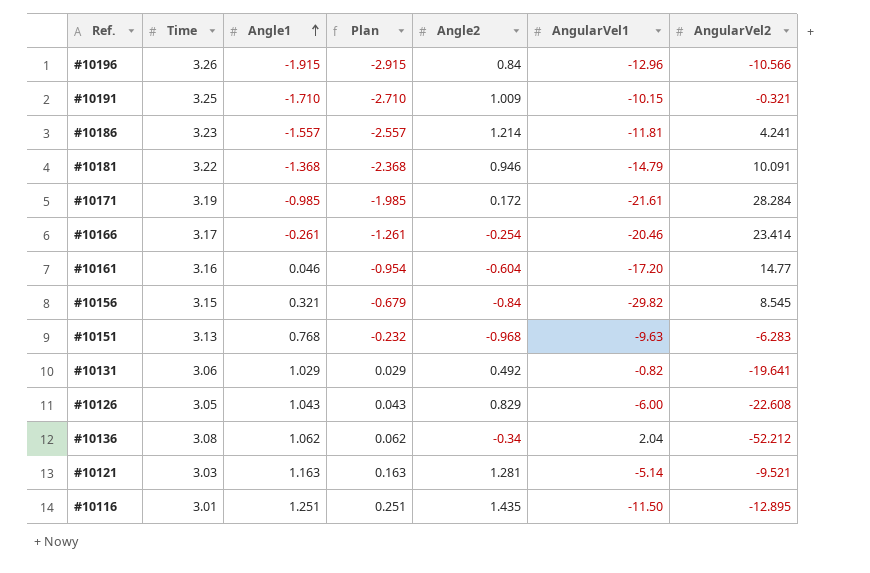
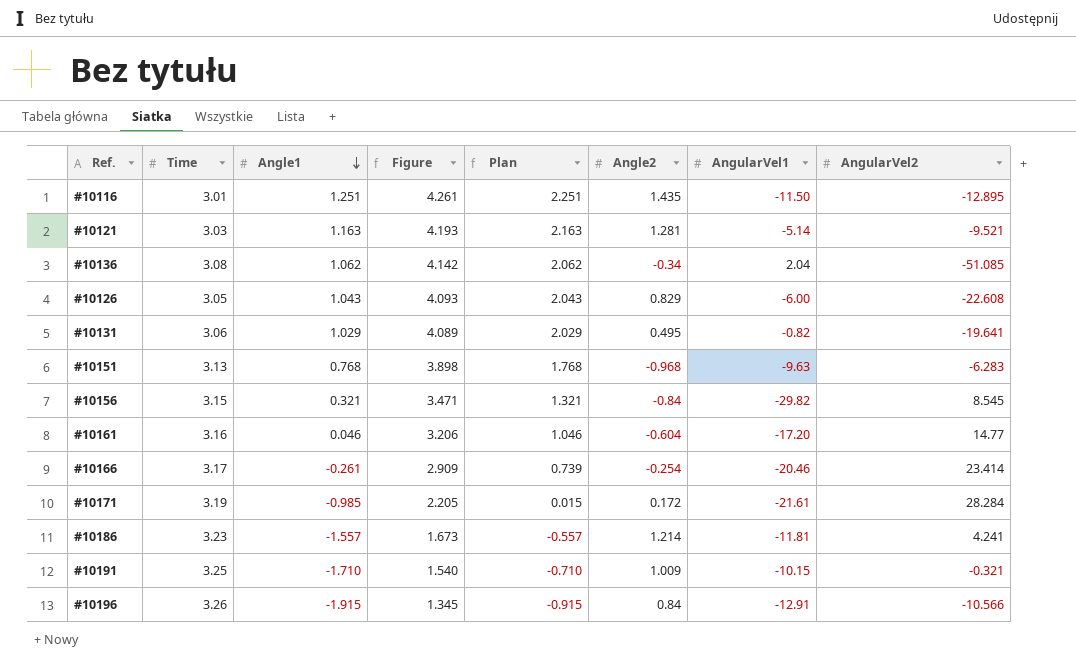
row order: Angle1 ascending -> Angle1 descending
column Figure | formula: none -> [Time] + [Angle1]
column Plan | formula: [Angle1] - 1 -> [Angle1] + 1
row #10181: 3.22 | -1.368 | -2.368 | 0.946 | -14.79 | 10.091 -> none
#10136 | AngularVel2: -52.212 -> -51.085
#10131 | Angle2: 0.492 -> 0.495
#10196 | AngularVel1: -12.96 -> -12.91

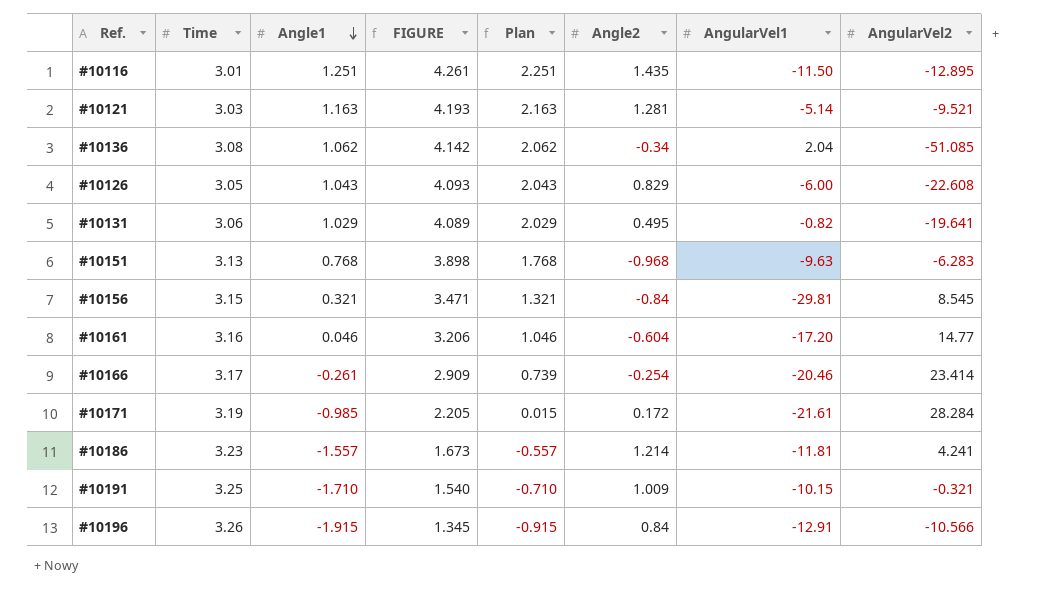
column name: Figure -> FIGURE
#10156 | AngularVel1: -29.82 -> -29.81

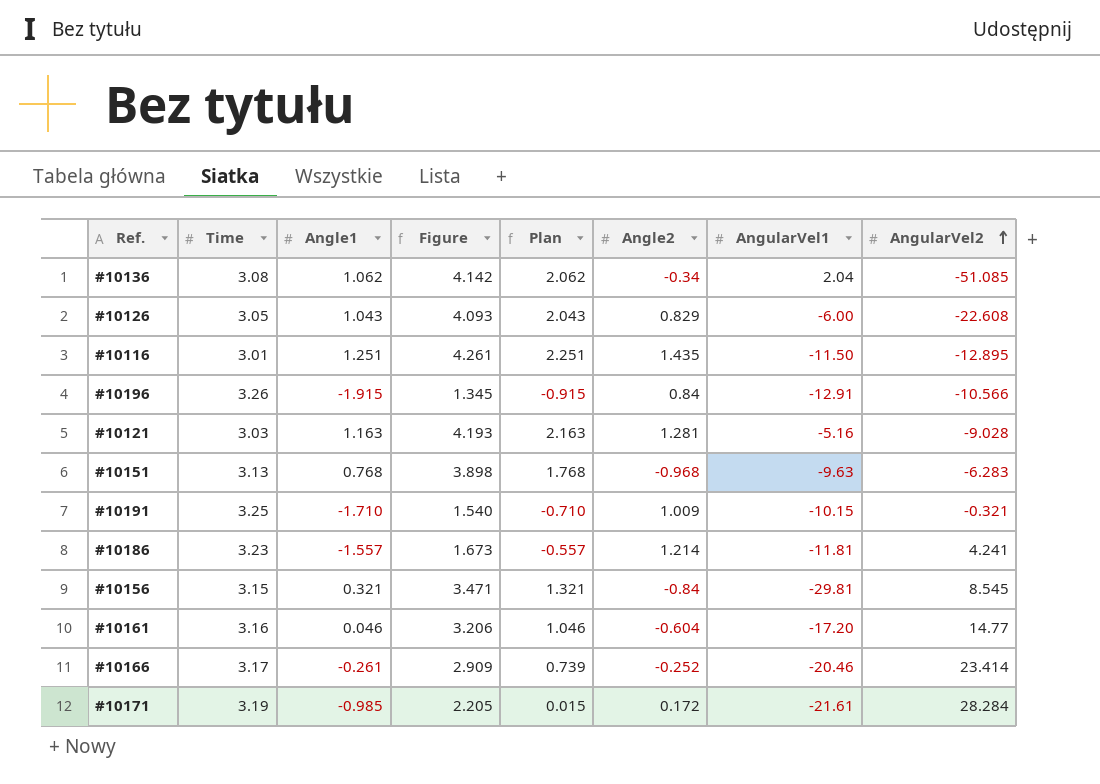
row order: Angle1 descending -> AngularVel2 ascending
column name: FIGURE -> Figure
row #10131: 3.06 | 1.029 | 4.089 | 2.029 | 0.495 | -0.82 | -19.641 -> none
#10121 | AngularVel1: -5.14 -> -5.16
#10121 | AngularVel2: -9.521 -> -9.028
#10166 | Angle2: -0.254 -> -0.252

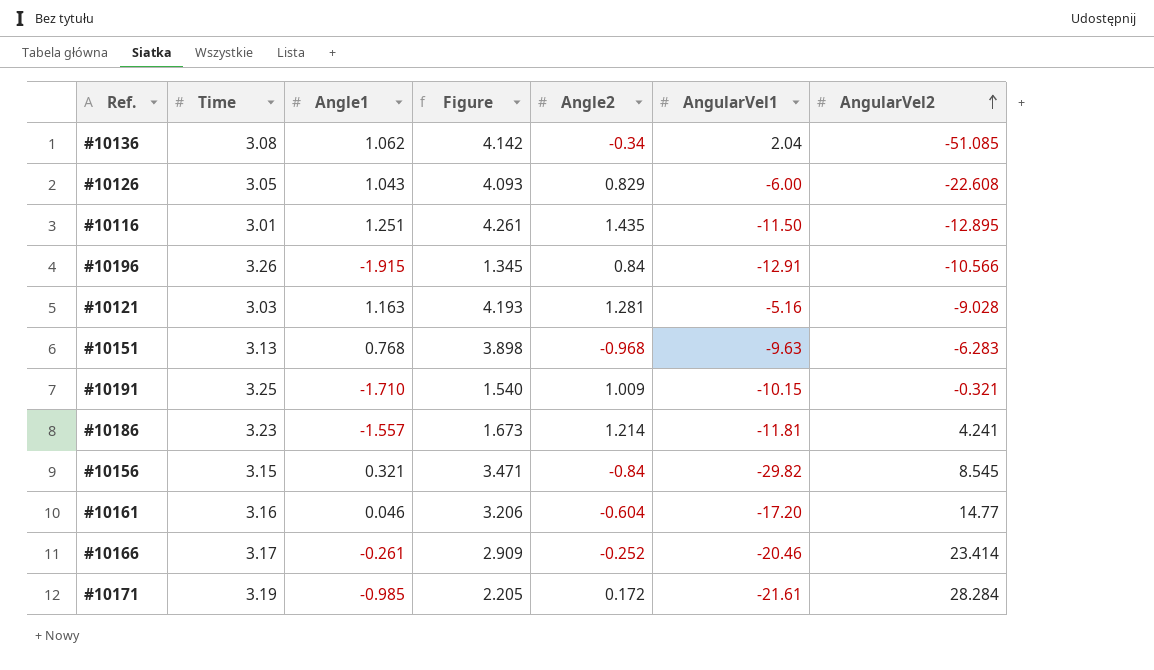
column Plan | formula: [Angle1] + 1 -> none
#10156 | AngularVel1: -29.81 -> -29.82

